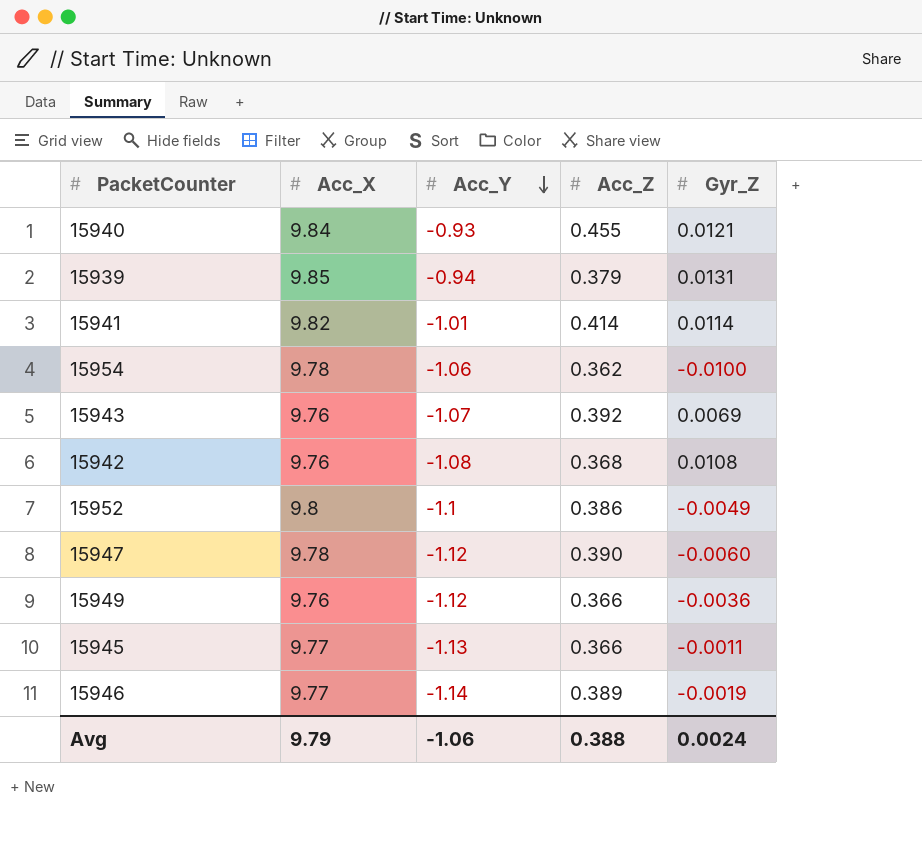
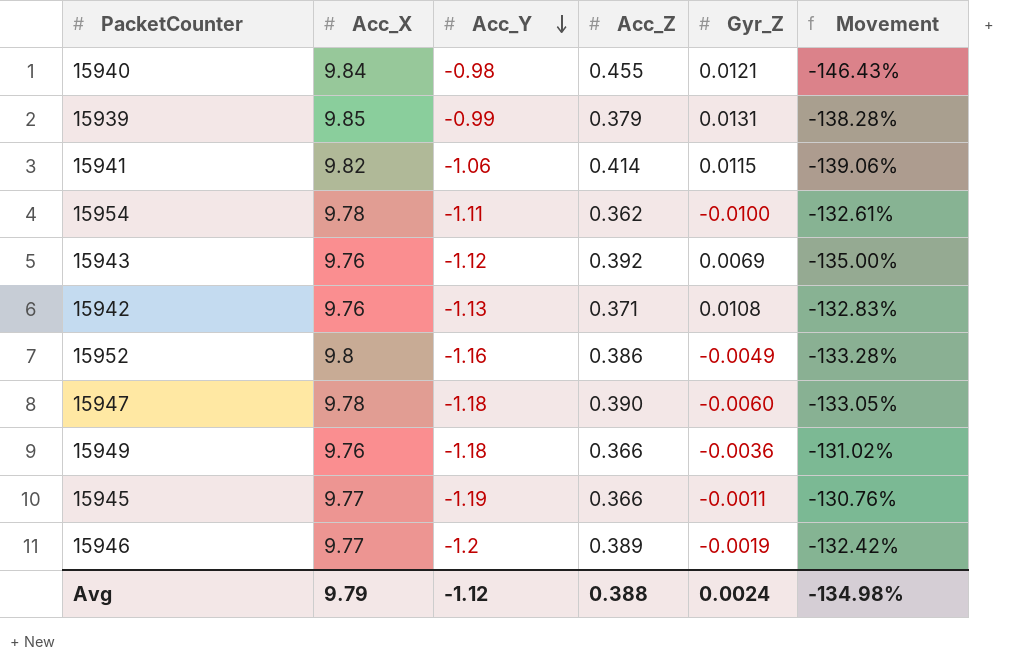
column Movement | formula: none -> ([Acc_Z] - [Acc_Y]) / [Acc_Y]
15940 | Acc_Y: -0.93 -> -0.98
15939 | Acc_Y: -0.94 -> -0.99
15941 | Acc_Y: -1.01 -> -1.06
15941 | Gyr_Z: 0.0114 -> 0.0115
15954 | Acc_Y: -1.06 -> -1.11
15943 | Acc_Y: -1.07 -> -1.12
15942 | Acc_Y: -1.08 -> -1.13
15942 | Acc_Z: 0.368 -> 0.371
15952 | Acc_Y: -1.1 -> -1.16
15947 | Acc_Y: -1.12 -> -1.18
15949 | Acc_Y: -1.12 -> -1.18
15945 | Acc_Y: -1.13 -> -1.19
15946 | Acc_Y: -1.14 -> -1.2
Avg | Acc_Y: -1.06 -> -1.12

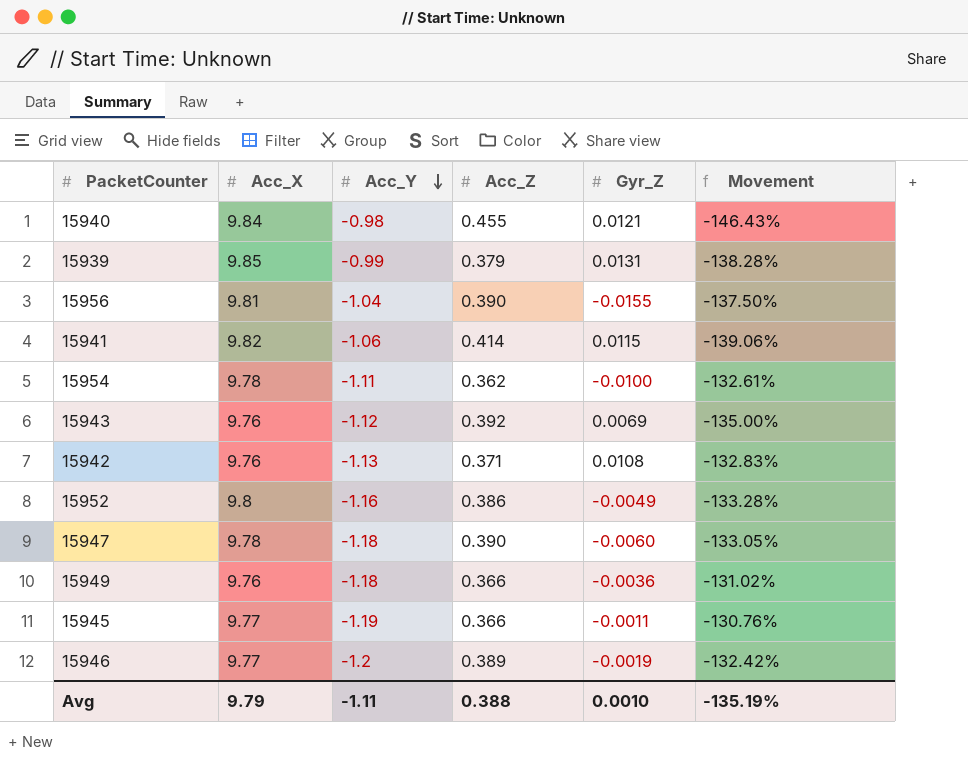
row 15956: none -> 9.81 | -1.04 | 0.390 | -0.0155 | -137.50%
Avg | Acc_Y: -1.12 -> -1.11
Avg | Gyr_Z: 0.0024 -> 0.0010
Avg | Movement: -134.98% -> -135.19%

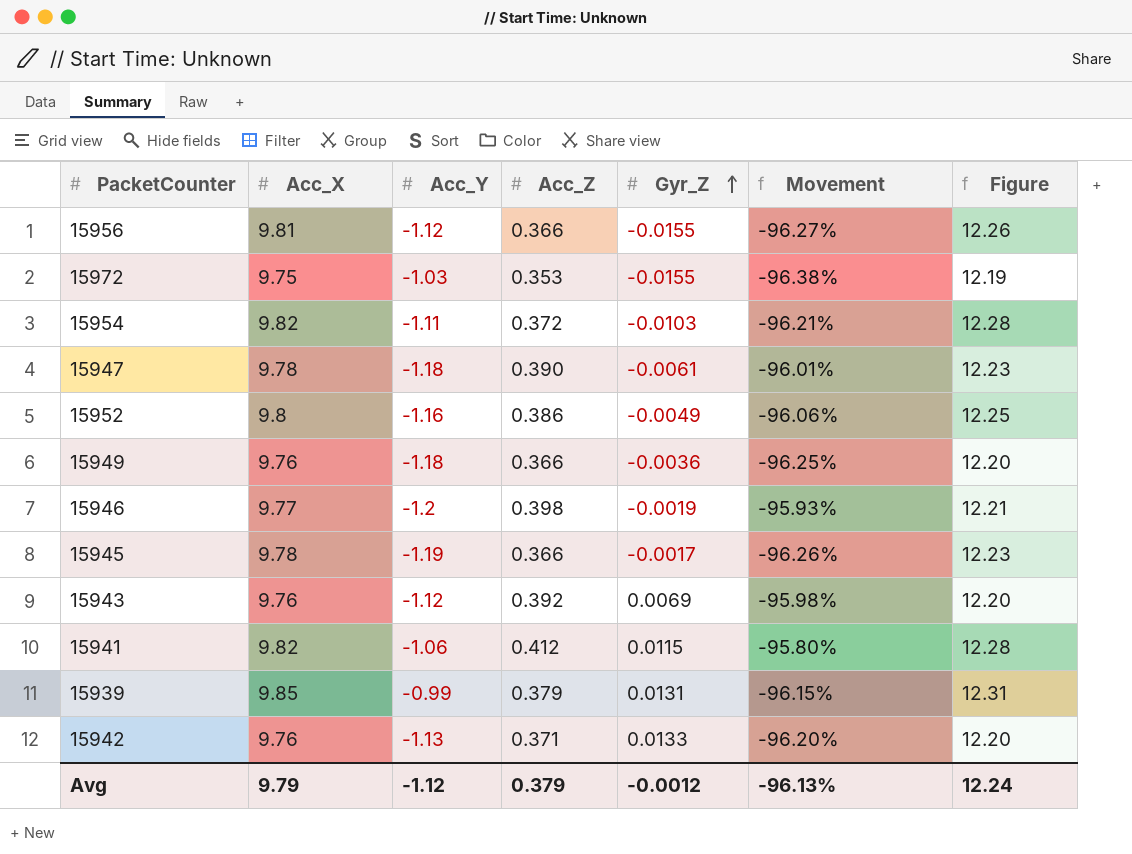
row order: Acc_Y descending -> Gyr_Z ascending
column Movement | formula: ([Acc_Z] - [Acc_Y]) / [Acc_Y] -> ([Acc_Z] - [Acc_X]) / [Acc_X]
column Figure | formula: none -> [Acc_X] * 1.25
row 15940: 9.84 | -0.98 | 0.455 | 0.0121 | -146.43% -> none
15956 | Acc_Y: -1.04 -> -1.12
15956 | Acc_Z: 0.390 -> 0.366
row 15972: none -> 9.75 | -1.03 | 0.353 | -0.0155 | -96.38% | 12.19
15954 | Acc_X: 9.78 -> 9.82
15954 | Acc_Z: 0.362 -> 0.372
15954 | Gyr_Z: -0.0100 -> -0.0103
15947 | Gyr_Z: -0.0060 -> -0.0061
15946 | Acc_Z: 0.389 -> 0.398
15945 | Acc_X: 9.77 -> 9.78
15945 | Gyr_Z: -0.0011 -> -0.0017
15941 | Acc_Z: 0.414 -> 0.412
15942 | Gyr_Z: 0.0108 -> 0.0133
Avg | Acc_Y: -1.11 -> -1.12
Avg | Acc_Z: 0.388 -> 0.379
Avg | Gyr_Z: 0.0010 -> -0.0012
Avg | Movement: -135.19% -> -96.13%

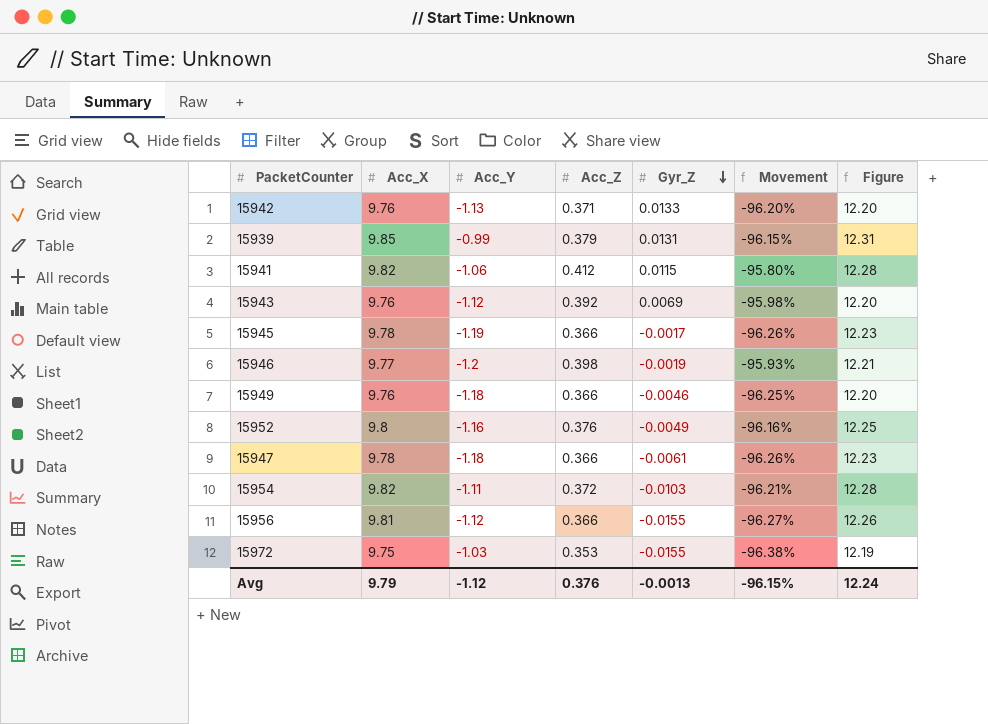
row order: Gyr_Z ascending -> Gyr_Z descending
15949 | Gyr_Z: -0.0036 -> -0.0046
15952 | Acc_Z: 0.386 -> 0.376
15952 | Movement: -96.06% -> -96.16%
15947 | Acc_Z: 0.390 -> 0.366
15947 | Movement: -96.01% -> -96.26%
Avg | Acc_Z: 0.379 -> 0.376
Avg | Gyr_Z: -0.0012 -> -0.0013
Avg | Movement: -96.13% -> -96.15%

